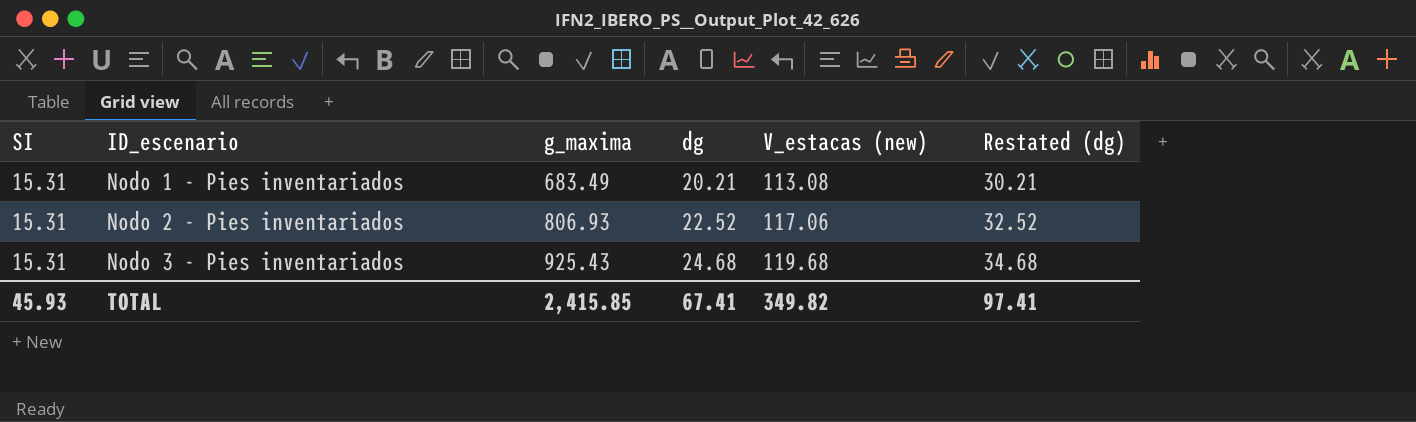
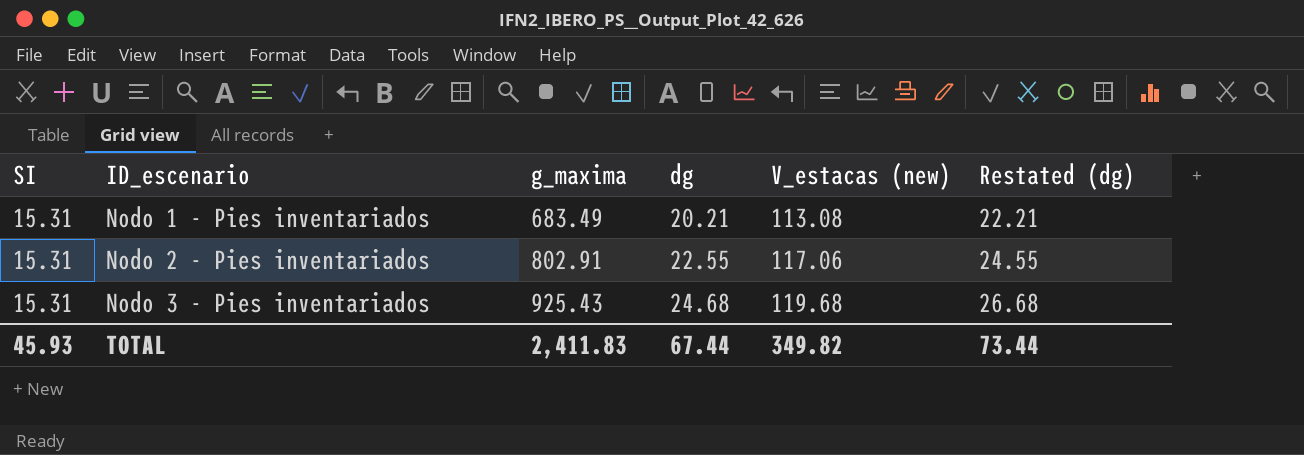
column Restated (dg) | formula: [dg] + 10 -> [dg] + 2
Nodo 2 - Pies inventariados | g_maxima: 806.93 -> 802.91
Nodo 2 - Pies inventariados | dg: 22.52 -> 22.55
TOTAL | g_maxima: 2,415.85 -> 2,411.83
TOTAL | dg: 67.41 -> 67.44
TOTAL | Restated (dg): 97.41 -> 73.44

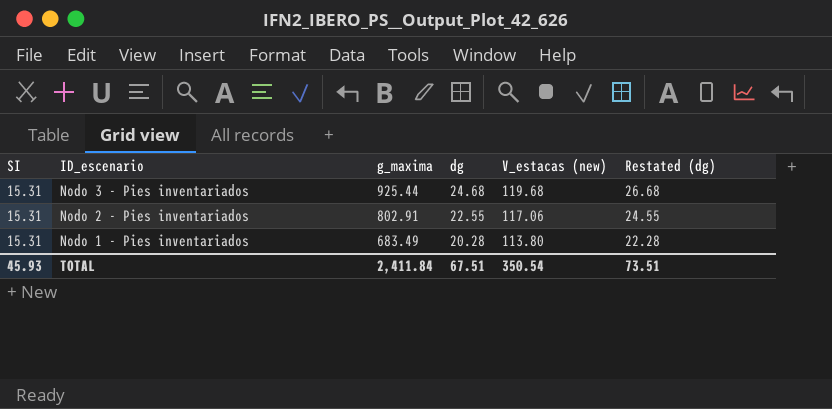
row order: ID_escenario ascending -> ID_escenario descending
Nodo 3 - Pies inventariados | g_maxima: 925.43 -> 925.44
Nodo 1 - Pies inventariados | dg: 20.21 -> 20.28
Nodo 1 - Pies inventariados | V_estacas (new): 113.08 -> 113.80
Nodo 1 - Pies inventariados | Restated (dg): 22.21 -> 22.28
TOTAL | g_maxima: 2,411.83 -> 2,411.84
TOTAL | dg: 67.44 -> 67.51
TOTAL | V_estacas (new): 349.82 -> 350.54
TOTAL | Restated (dg): 73.44 -> 73.51

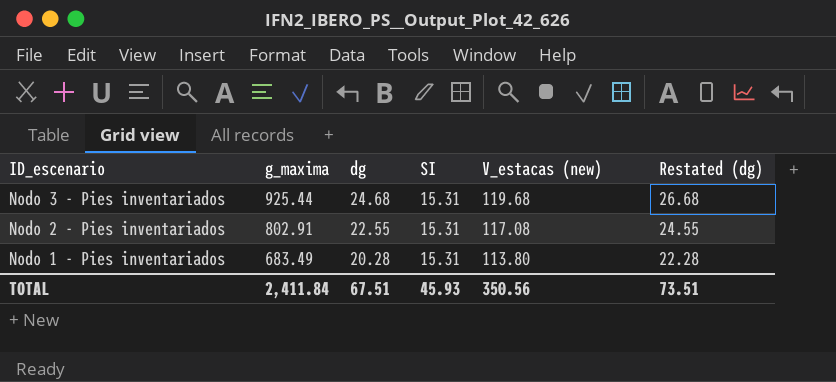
column SI | position: 1 -> 4
Nodo 2 - Pies inventariados | V_estacas (new): 117.06 -> 117.08
TOTAL | V_estacas (new): 350.54 -> 350.56

